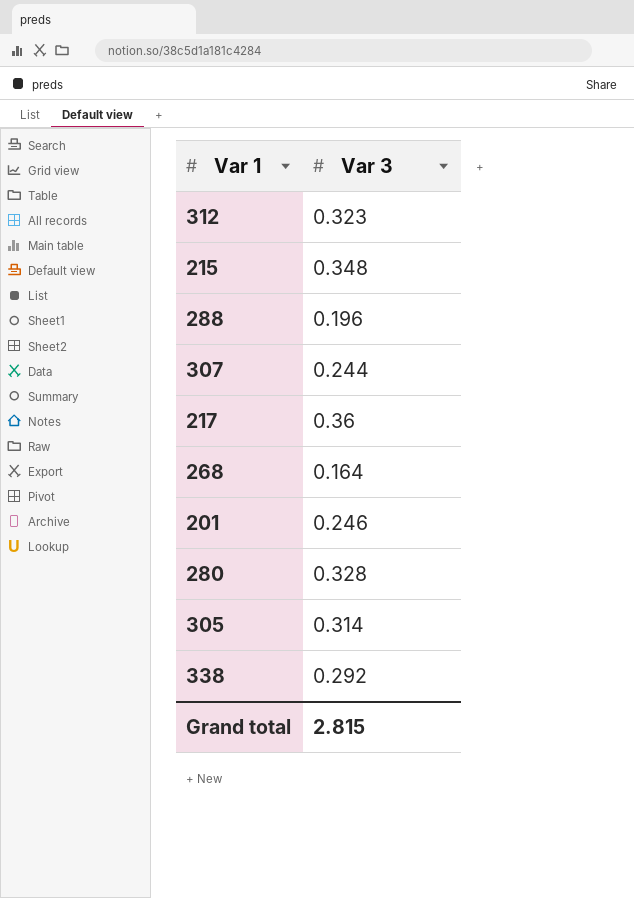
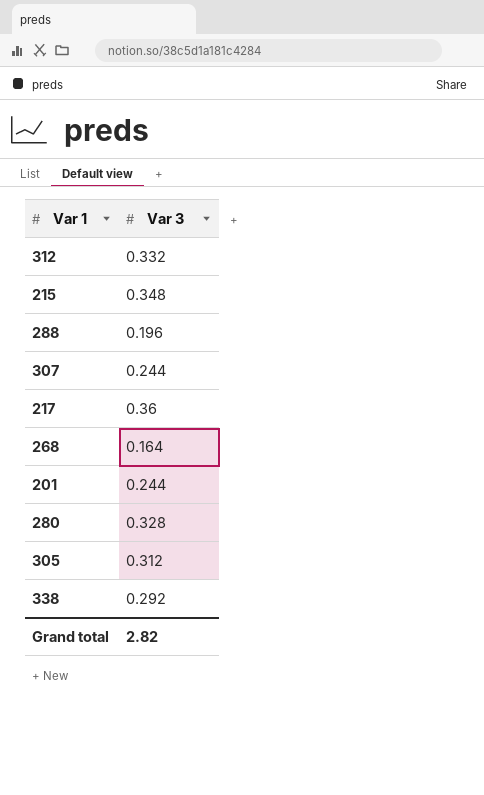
312 | Var 3: 0.323 -> 0.332
201 | Var 3: 0.246 -> 0.244
305 | Var 3: 0.314 -> 0.312
Grand total | Var 3: 2.815 -> 2.82

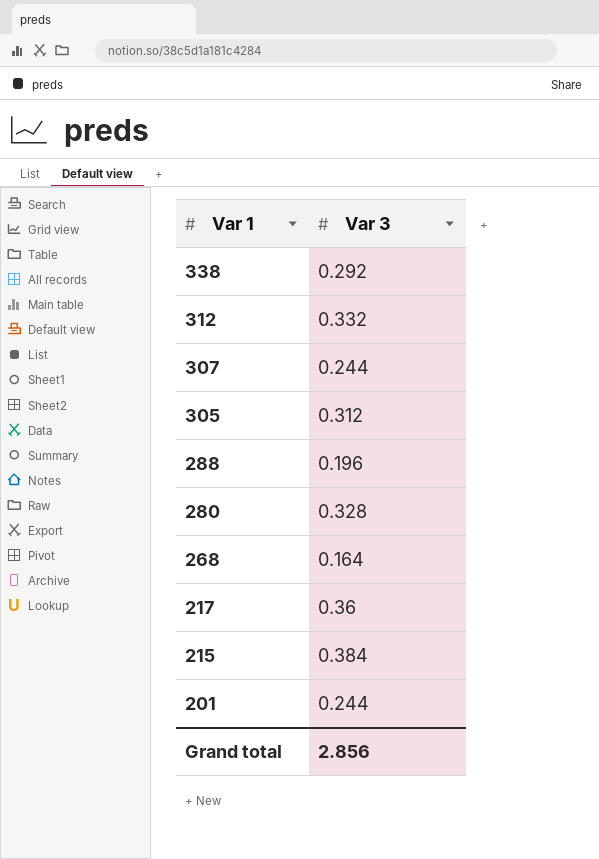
row order: none -> Var 1 descending
215 | Var 3: 0.348 -> 0.384
Grand total | Var 3: 2.82 -> 2.856

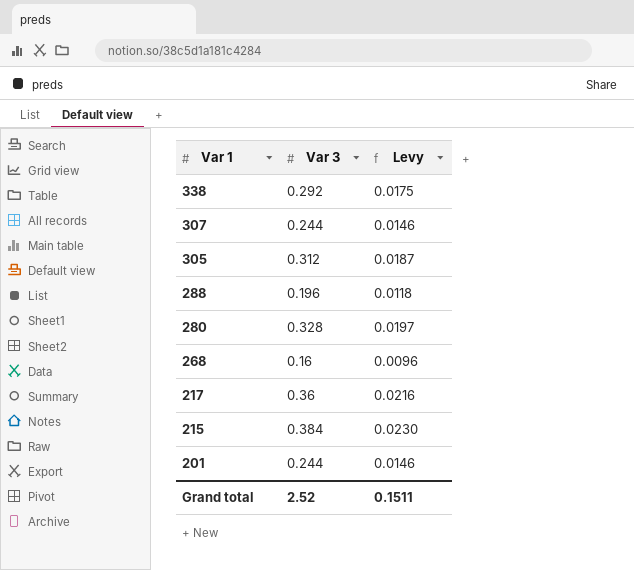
column Levy | formula: none -> [Var 3] * 0.06
row 312: 0.332 -> none
268 | Var 3: 0.164 -> 0.16
Grand total | Var 3: 2.856 -> 2.52

